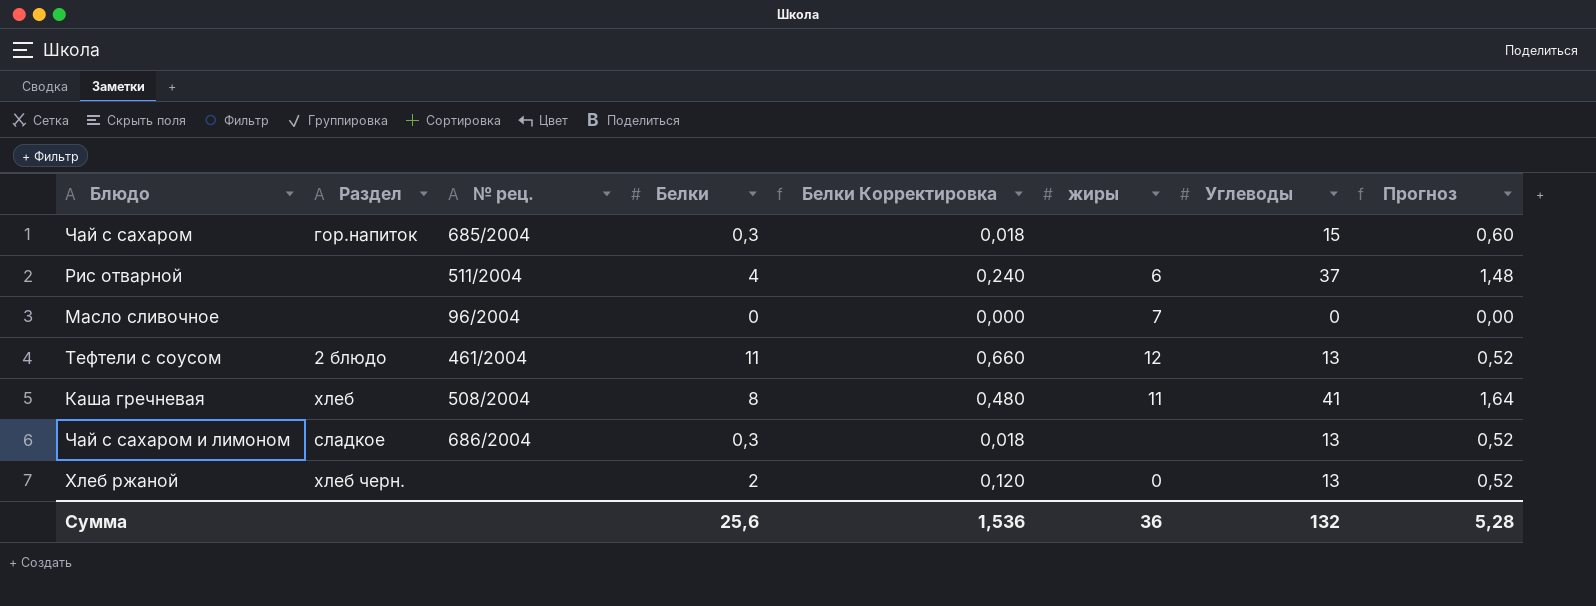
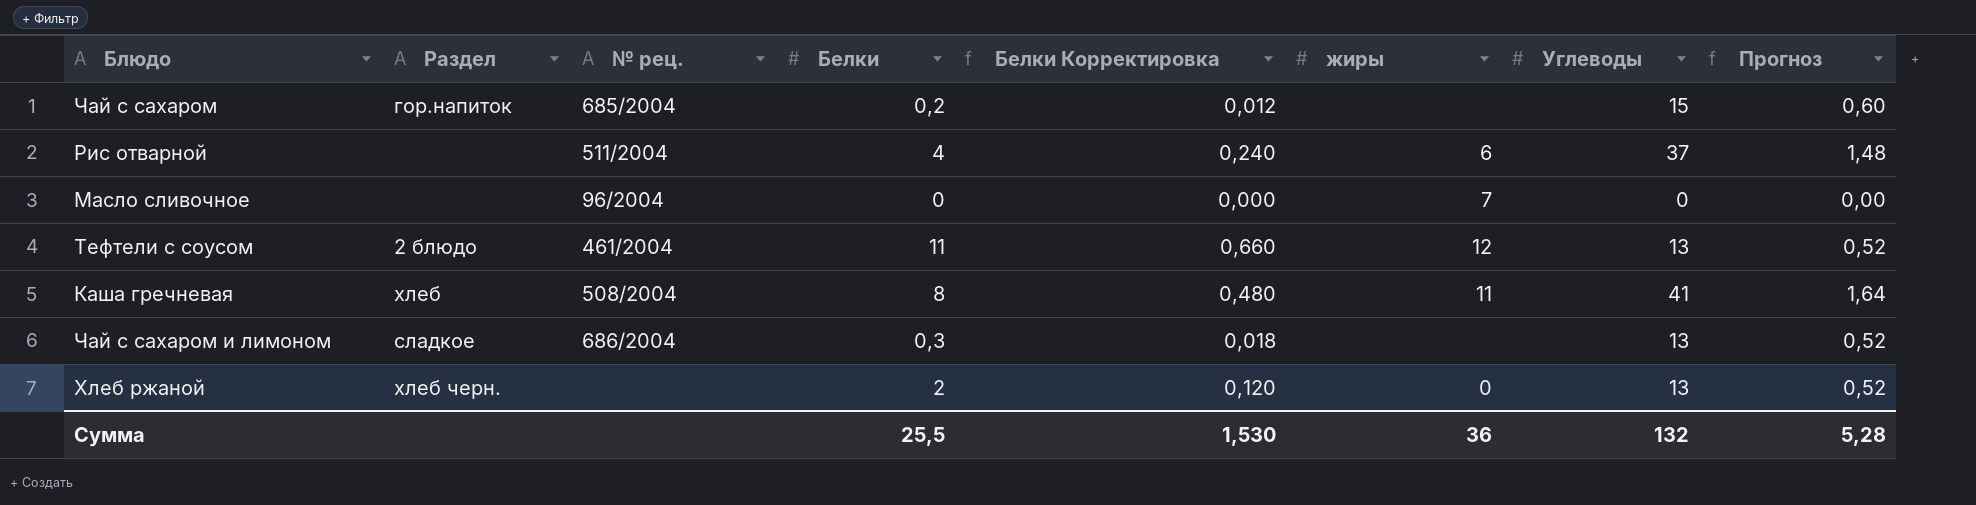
Чай с сахаром | Белки: 0,3 -> 0,2
Чай с сахаром | Белки Корректировка: 0,018 -> 0,012
Сумма | Белки: 25,6 -> 25,5
Сумма | Белки Корректировка: 1,536 -> 1,530

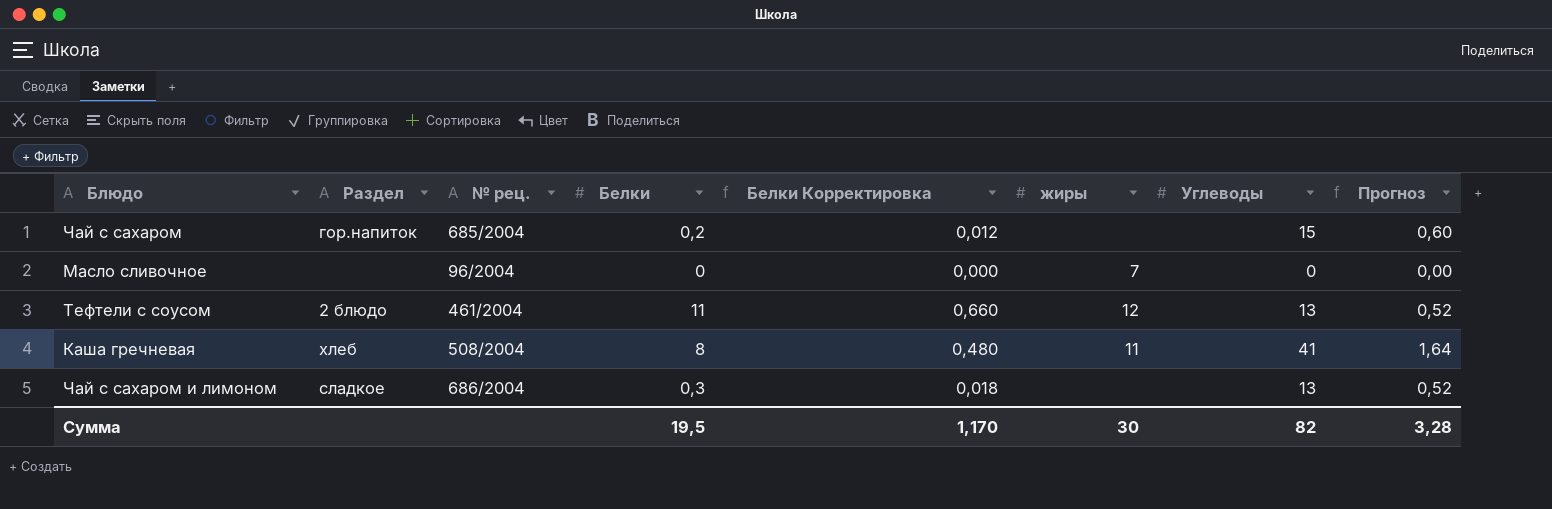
row Рис отварной: none | 511/2004 | 4 | 0,240 | 6 | 37 | 1,48 -> none
row Хлеб ржаной: хлеб черн. | none | 2 | 0,120 | 0 | 13 | 0,52 -> none
Сумма | Белки: 25,5 -> 19,5
Сумма | Белки Корректировка: 1,530 -> 1,170
Сумма | жиры: 36 -> 30
Сумма | Углеводы: 132 -> 82
Сумма | Прогноз: 5,28 -> 3,28

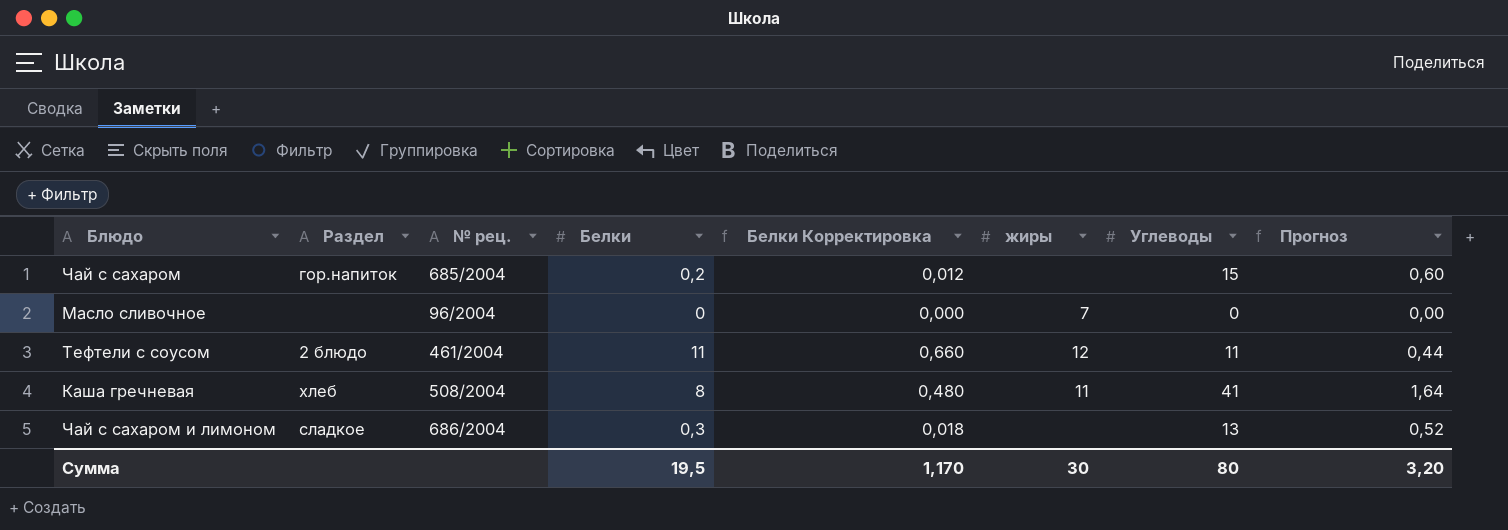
Тефтели с соусом | Углеводы: 13 -> 11
Тефтели с соусом | Прогноз: 0,52 -> 0,44
Сумма | Углеводы: 82 -> 80
Сумма | Прогноз: 3,28 -> 3,20

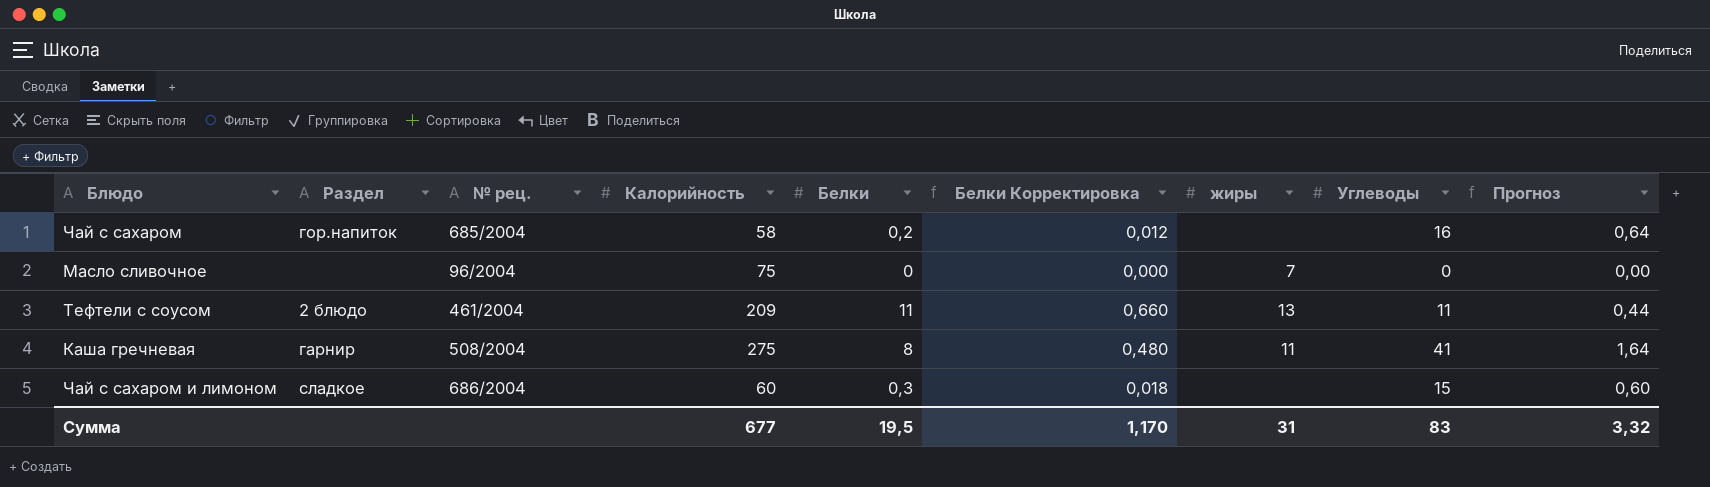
column Калорийность | position: none -> 4
Чай с сахаром | Углеводы: 15 -> 16
Чай с сахаром | Прогноз: 0,60 -> 0,64
Тефтели с соусом | жиры: 12 -> 13
Каша гречневая | Раздел: хлеб -> гарнир
Чай с сахаром и лимоном | Углеводы: 13 -> 15
Чай с сахаром и лимоном | Прогноз: 0,52 -> 0,60
Сумма | жиры: 30 -> 31
Сумма | Углеводы: 80 -> 83
Сумма | Прогноз: 3,20 -> 3,32

